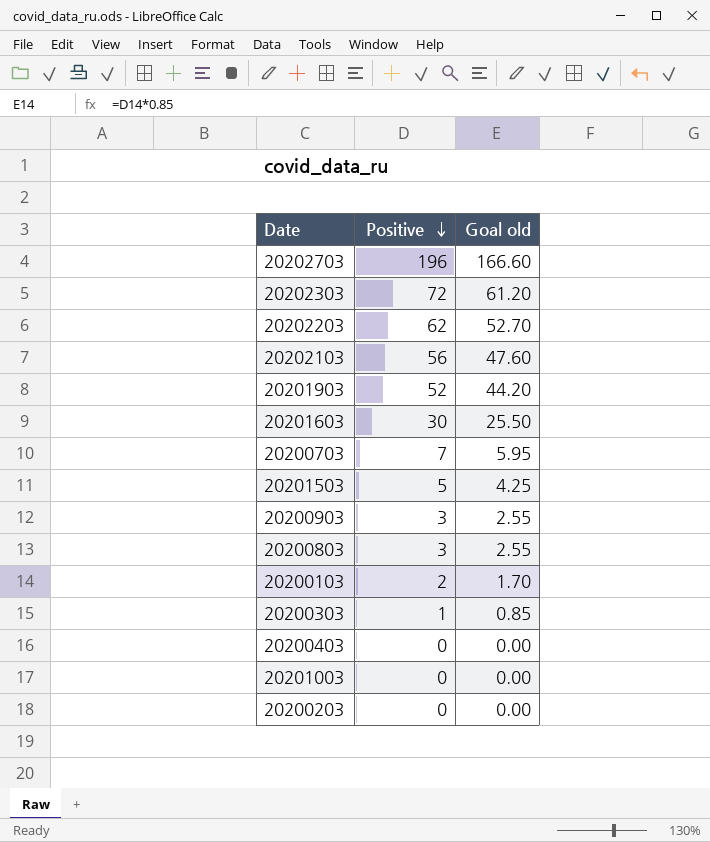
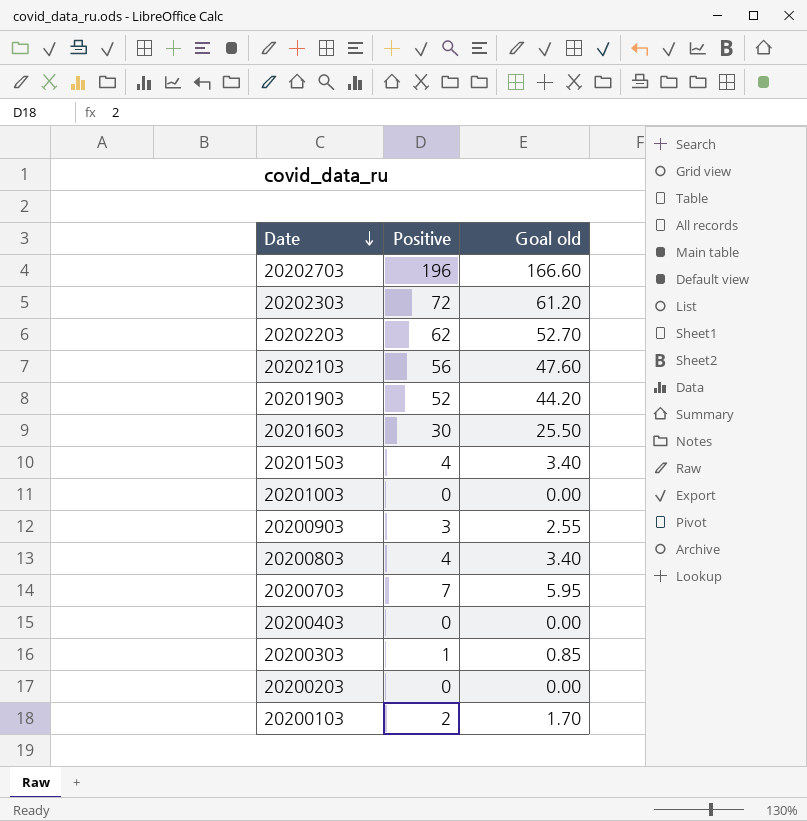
row order: Positive descending -> Date descending
20201503 | Positive: 5 -> 4
20201503 | Goal old: 4.25 -> 3.40
20200803 | Positive: 3 -> 4
20200803 | Goal old: 2.55 -> 3.40

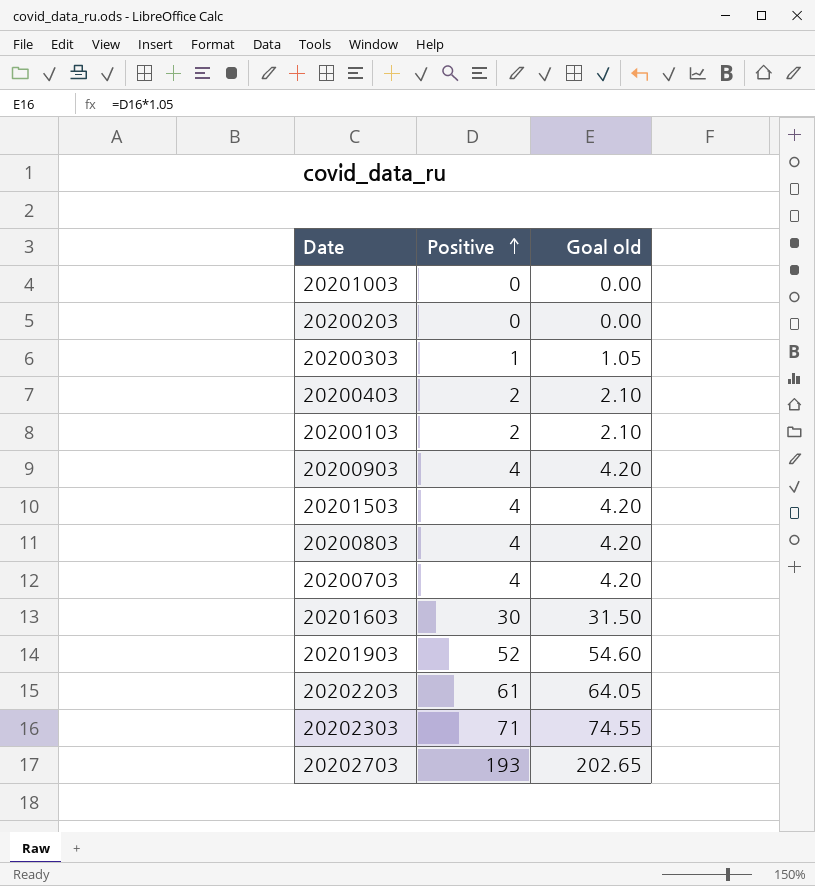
row order: Date descending -> Positive ascending
column Goal old | formula: [Positive] * 0.85 -> [Positive] * 1.05
row 20202103: 56 | 47.60 -> none
20200403 | Positive: 0 -> 2
20200903 | Positive: 3 -> 4
20200703 | Positive: 7 -> 4
20202203 | Positive: 62 -> 61
20202303 | Positive: 72 -> 71
20202703 | Positive: 196 -> 193

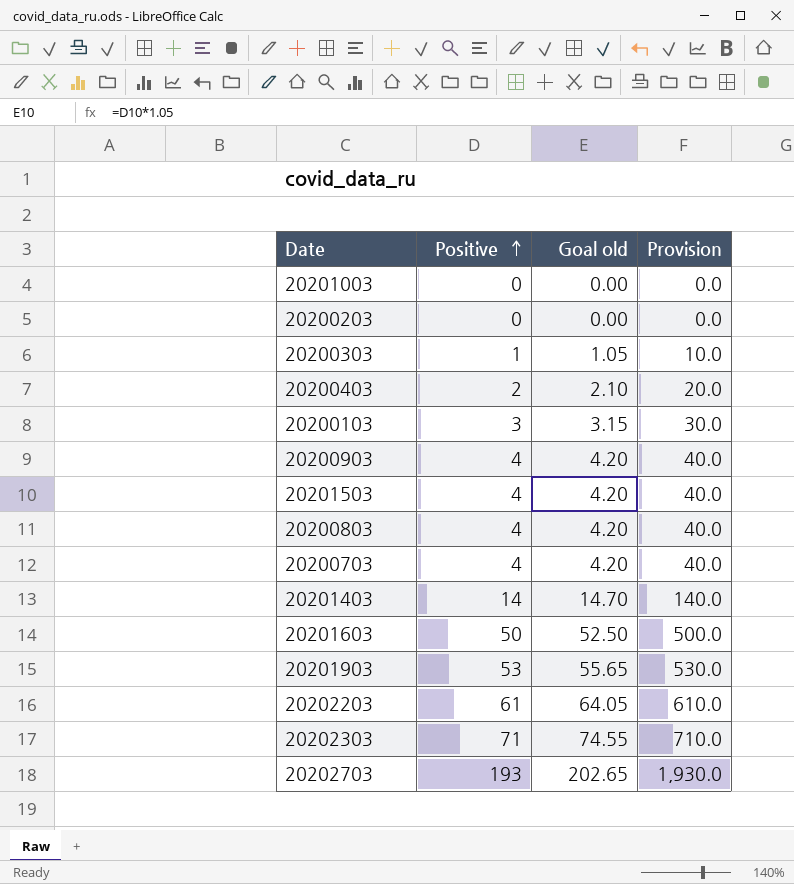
column Provision | formula: none -> [Positive] * 10
20200103 | Positive: 2 -> 3
20200103 | Goal old: 2.10 -> 3.15
row 20201403: none -> 14 | 14.70 | 140.0
20201603 | Positive: 30 -> 50
20201603 | Goal old: 31.50 -> 52.50
20201903 | Positive: 52 -> 53
20201903 | Goal old: 54.60 -> 55.65

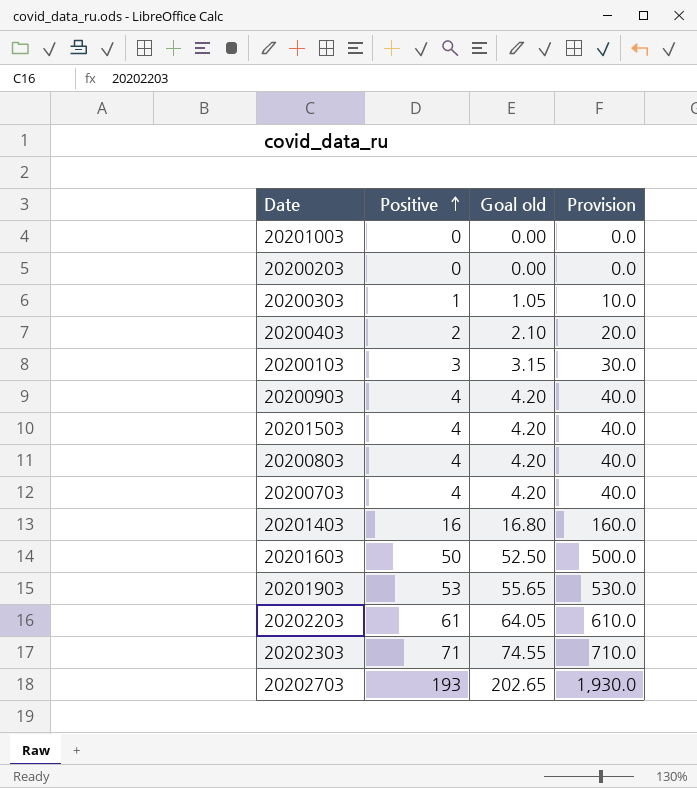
20201403 | Positive: 14 -> 16
20201403 | Goal old: 14.70 -> 16.80
20201403 | Provision: 140.0 -> 160.0

